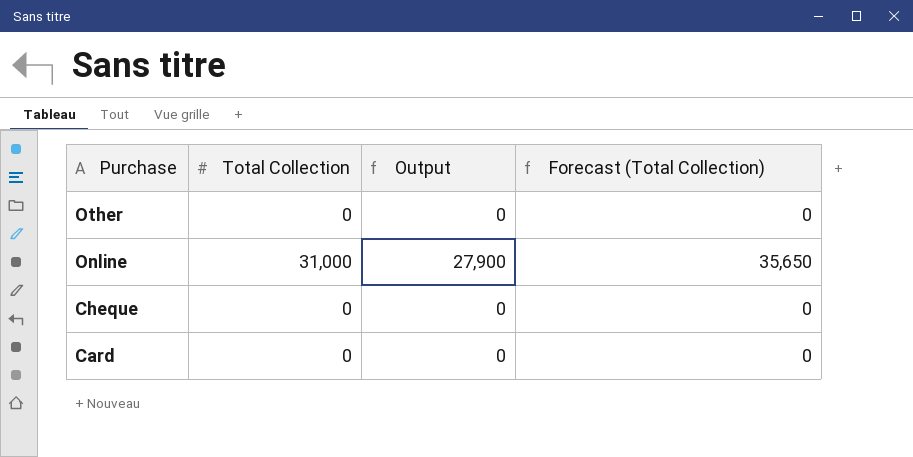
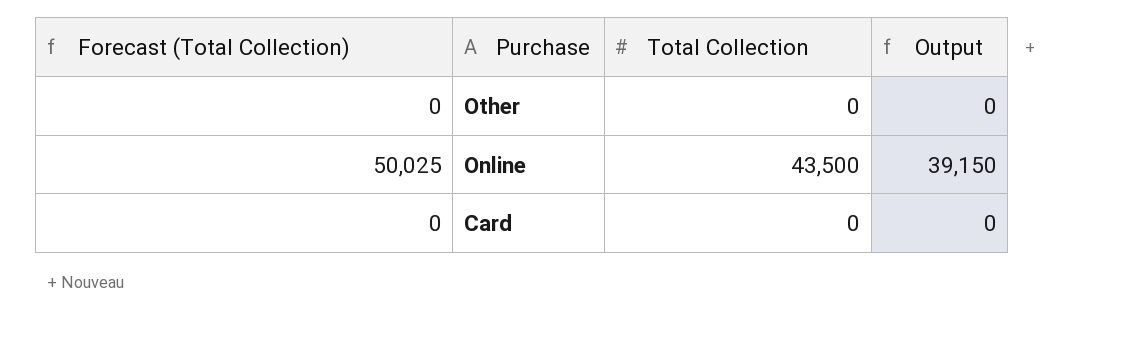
column Forecast (Total Collection) | position: 4 -> 1
row Cheque: 0 | 0 | 0 -> none
Online | Forecast (Total Collection): 35,650 -> 50,025
Online | Total Collection: 31,000 -> 43,500
Online | Output: 27,900 -> 39,150

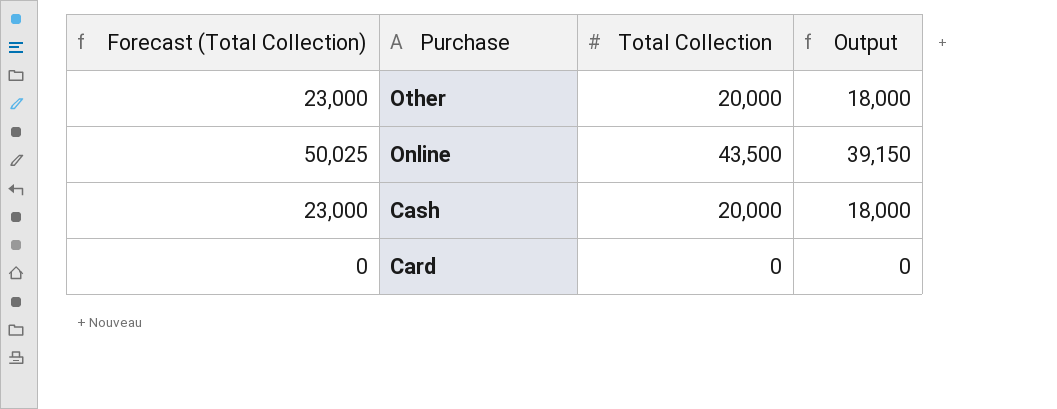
Other | Forecast (Total Collection): 0 -> 23,000
Other | Total Collection: 0 -> 20,000
Other | Output: 0 -> 18,000
row Cash: none -> 23,000 | 20,000 | 18,000

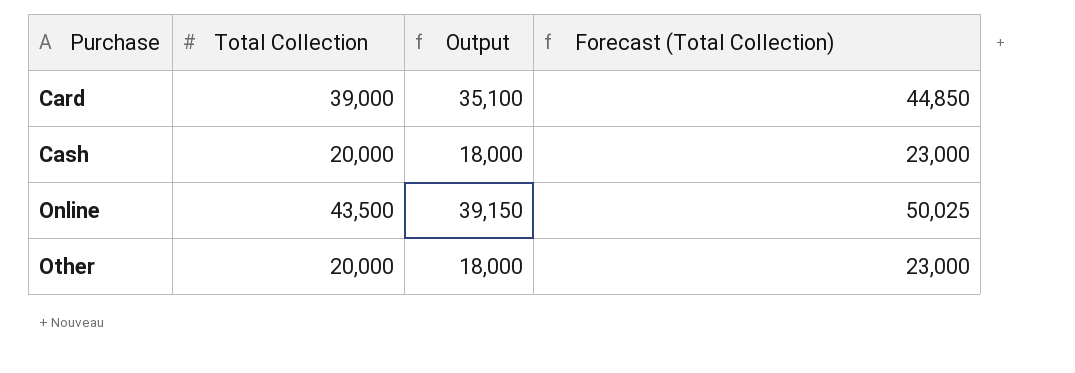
row order: Purchase descending -> Purchase ascending
column Forecast (Total Collection) | position: 1 -> 4
Card | Total Collection: 0 -> 39,000
Card | Output: 0 -> 35,100
Card | Forecast (Total Collection): 0 -> 44,850

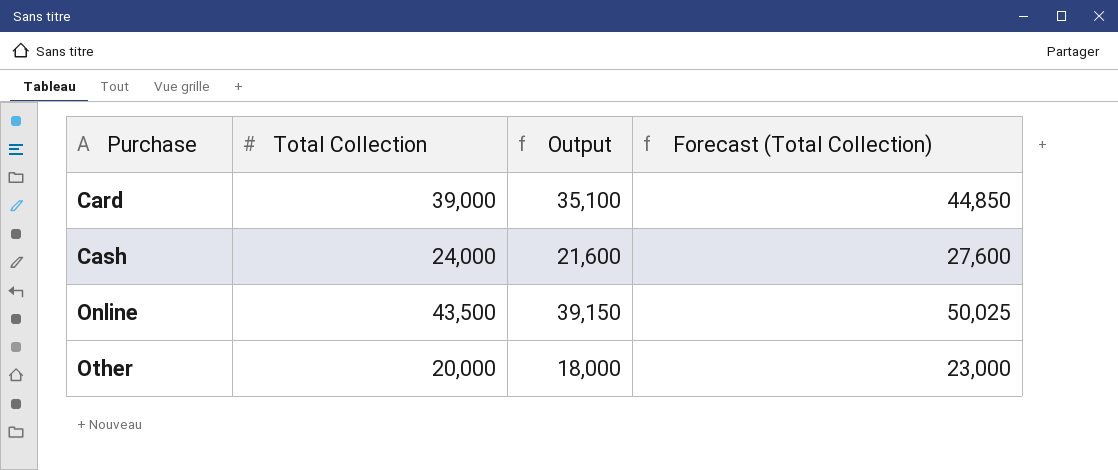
Cash | Total Collection: 20,000 -> 24,000
Cash | Output: 18,000 -> 21,600
Cash | Forecast (Total Collection): 23,000 -> 27,600

